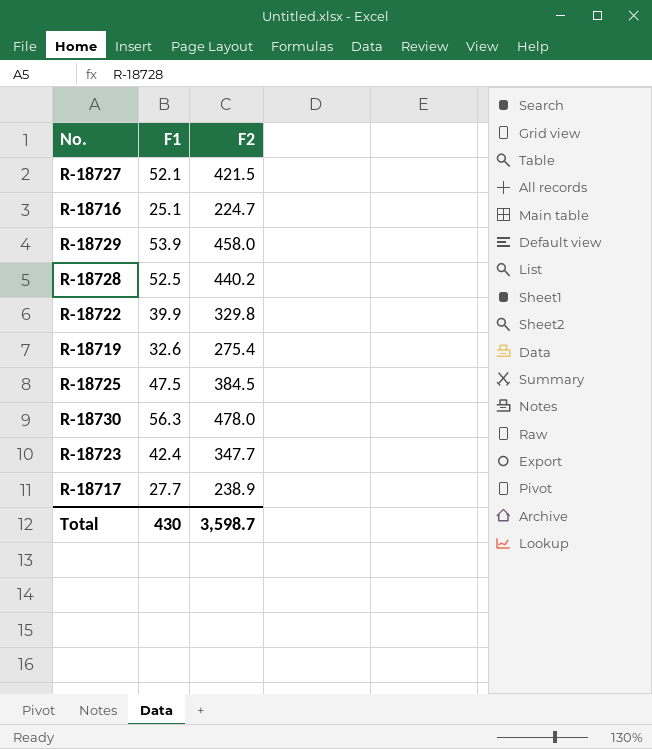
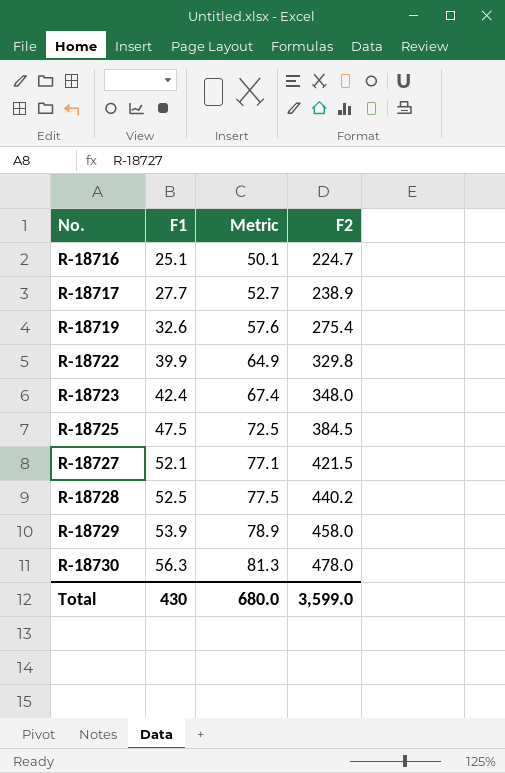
row order: none -> No. ascending
column Metric | formula: none -> [F1] + 25
R-18723 | F2: 347.7 -> 348.0
Total | F2: 3,598.7 -> 3,599.0

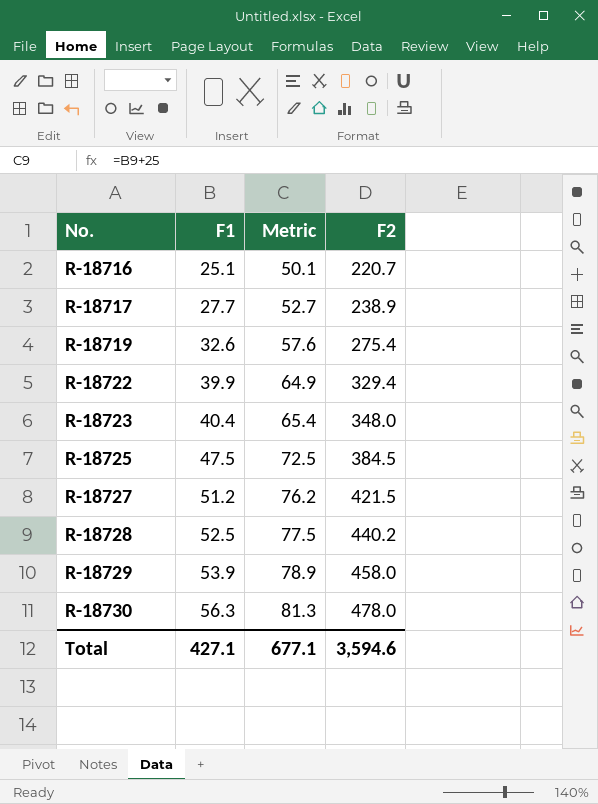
R-18716 | F2: 224.7 -> 220.7
R-18722 | F2: 329.8 -> 329.4
R-18723 | F1: 42.4 -> 40.4
R-18723 | Metric: 67.4 -> 65.4
R-18727 | F1: 52.1 -> 51.2
R-18727 | Metric: 77.1 -> 76.2
Total | F1: 430 -> 427.1
Total | Metric: 680.0 -> 677.1
Total | F2: 3,599.0 -> 3,594.6

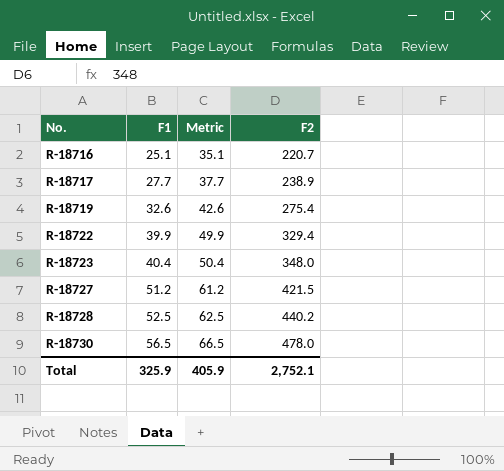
column Metric | formula: [F1] + 25 -> [F1] + 10
row R-18725: 47.5 | 72.5 | 384.5 -> none
row R-18729: 53.9 | 78.9 | 458.0 -> none
R-18730 | F1: 56.3 -> 56.5
Total | F1: 427.1 -> 325.9
Total | Metric: 677.1 -> 405.9
Total | F2: 3,594.6 -> 2,752.1

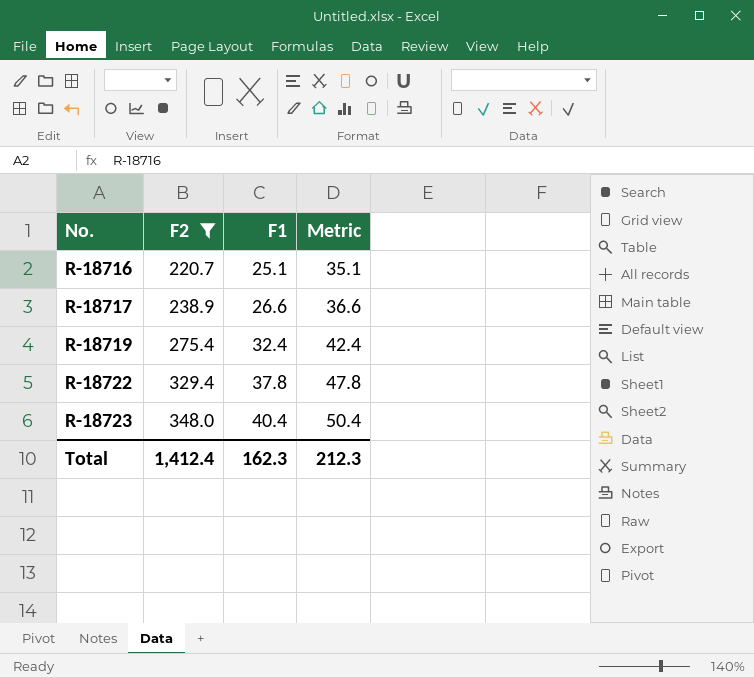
filter: none -> F2 <= 348.0
column F2 | position: 4 -> 2
R-18717 | F1: 27.7 -> 26.6
R-18717 | Metric: 37.7 -> 36.6
R-18719 | F1: 32.6 -> 32.4
R-18719 | Metric: 42.6 -> 42.4
R-18722 | F1: 39.9 -> 37.8
R-18722 | Metric: 49.9 -> 47.8
Total | F2: 2,752.1 -> 1,412.4
Total | F1: 325.9 -> 162.3
Total | Metric: 405.9 -> 212.3

